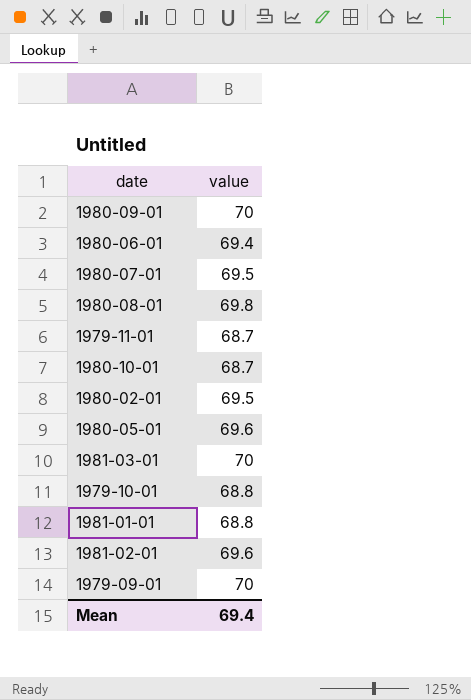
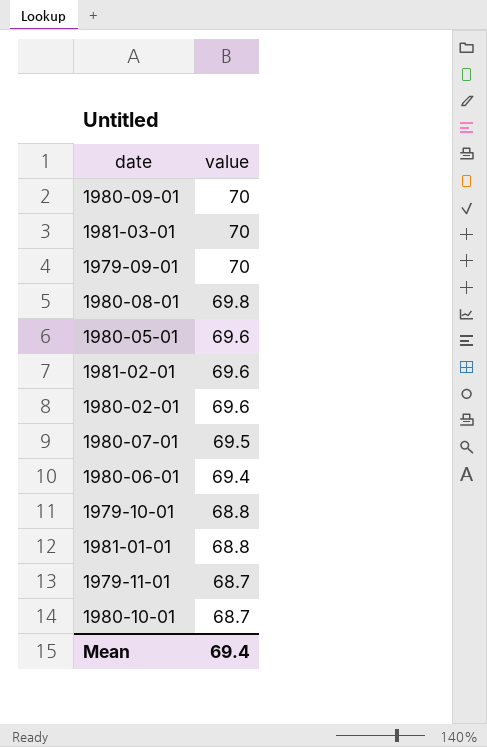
row order: none -> value descending
1980-02-01 | value: 69.5 -> 69.6

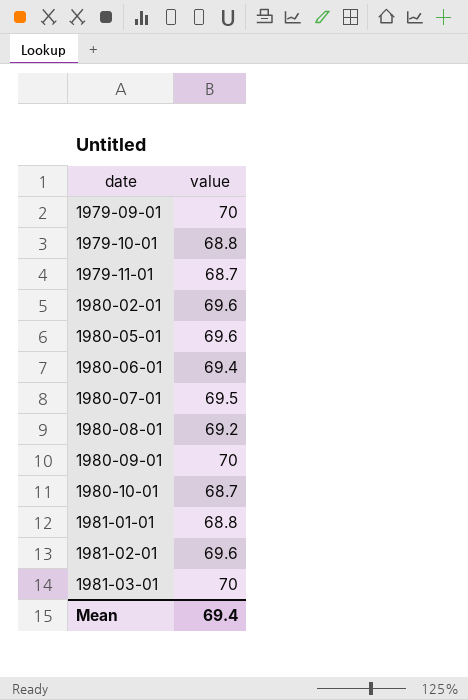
row order: value descending -> date ascending
1980-08-01 | value: 69.8 -> 69.2

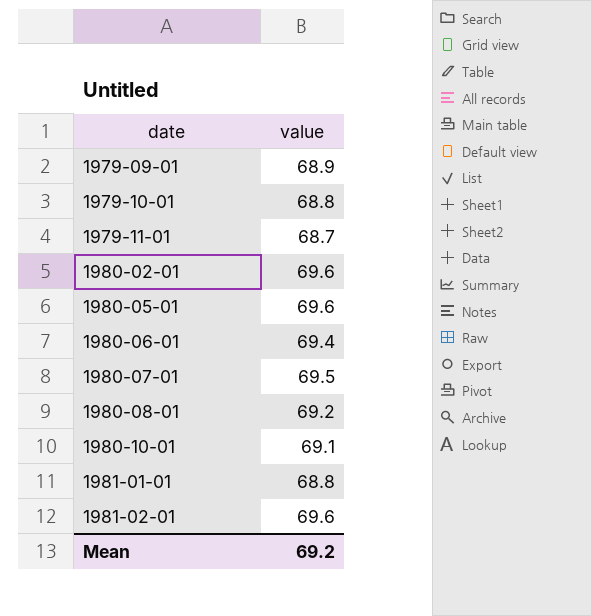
row 1980-09-01: 70 -> none
row 1981-03-01: 70 -> none
1979-09-01 | value: 70 -> 68.9
1980-10-01 | value: 68.7 -> 69.1
Mean | value: 69.4 -> 69.2

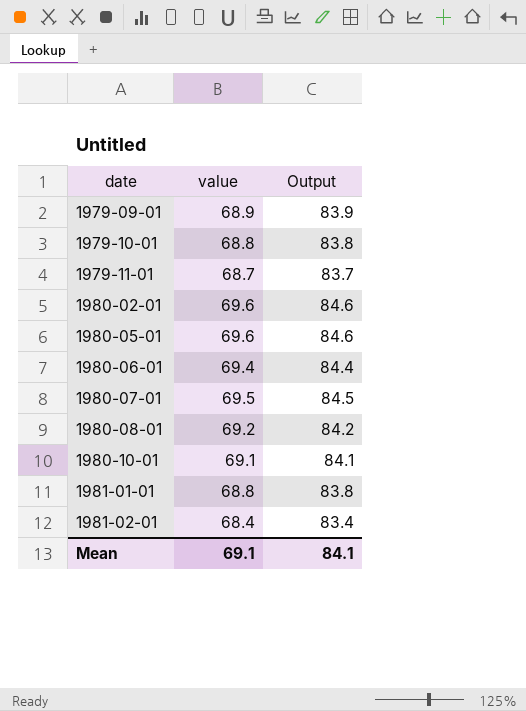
column Output | formula: none -> [value] + 15
1981-02-01 | value: 69.6 -> 68.4
Mean | value: 69.2 -> 69.1

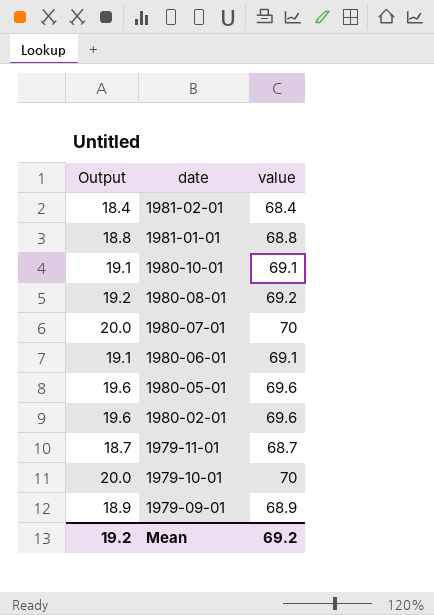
row order: date ascending -> date descending
column Output | formula: [value] + 15 -> [value] - 50
column Output | position: 3 -> 1
1980-07-01 | value: 69.5 -> 70
1980-06-01 | value: 69.4 -> 69.1
1979-10-01 | value: 68.8 -> 70
Mean | Output: 84.1 -> 19.2
Mean | value: 69.1 -> 69.2

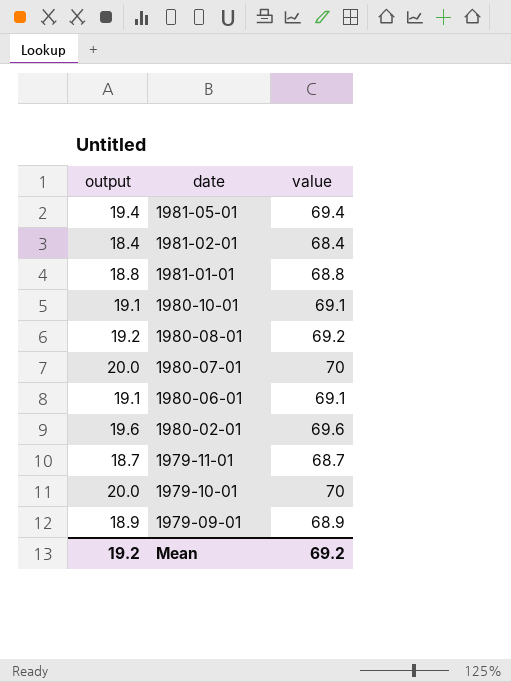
column name: Output -> output
row 1980-05-01: 19.6 | 69.6 -> none
row 1981-05-01: none -> 19.4 | 69.4

